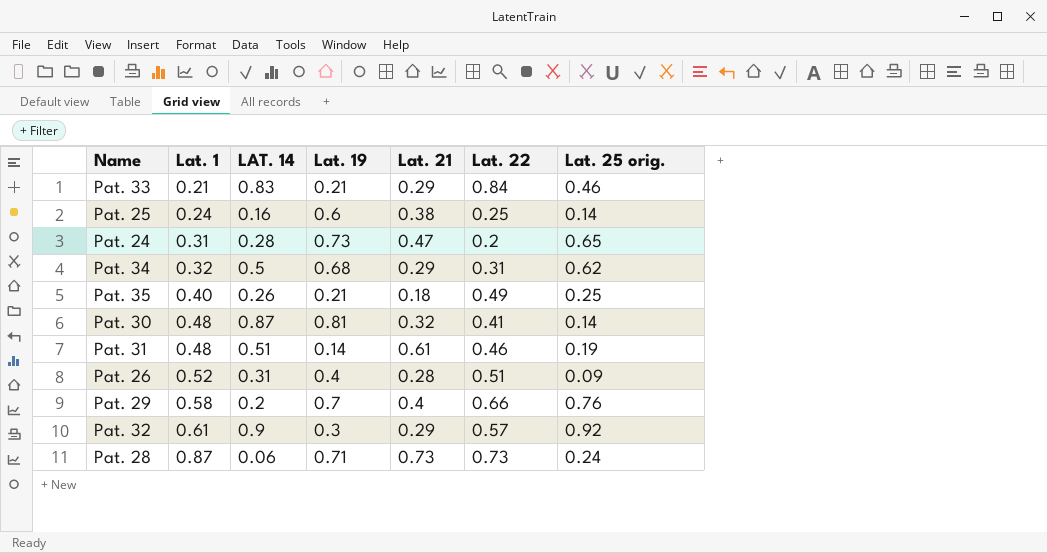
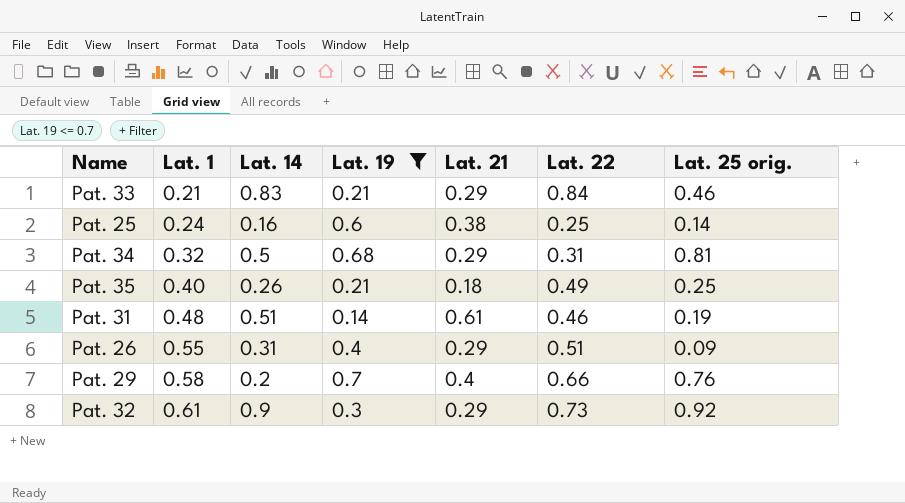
filter: none -> Lat. 19 <= 0.7
column name: LAT. 14 -> Lat. 14
Pat. 34 | Lat. 25 orig.: 0.62 -> 0.81
Pat. 26 | Lat. 1: 0.52 -> 0.55
Pat. 26 | Lat. 21: 0.28 -> 0.29
Pat. 32 | Lat. 22: 0.57 -> 0.73

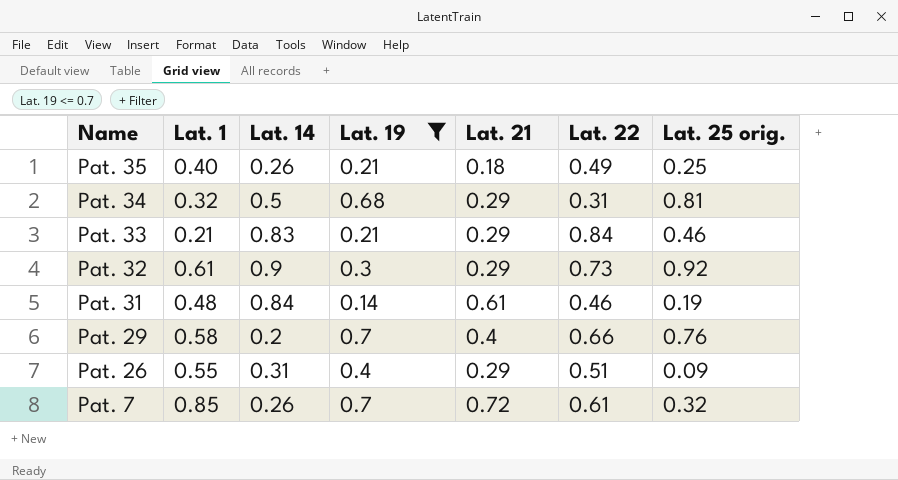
row order: Lat. 1 ascending -> Name descending
row Pat. 25: 0.24 | 0.16 | 0.6 | 0.38 | 0.25 | 0.14 -> none
Pat. 31 | Lat. 14: 0.51 -> 0.84
row Pat. 7: none -> 0.85 | 0.26 | 0.7 | 0.72 | 0.61 | 0.32

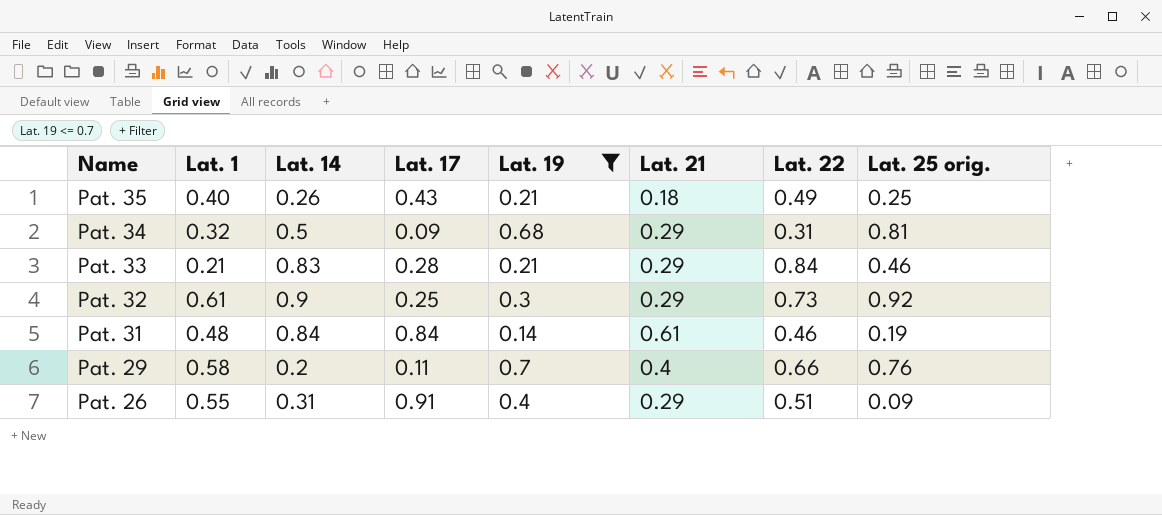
column Lat. 17 | position: none -> 4
row Pat. 7: 0.85 | 0.26 | 0.7 | 0.72 | 0.61 | 0.32 -> none

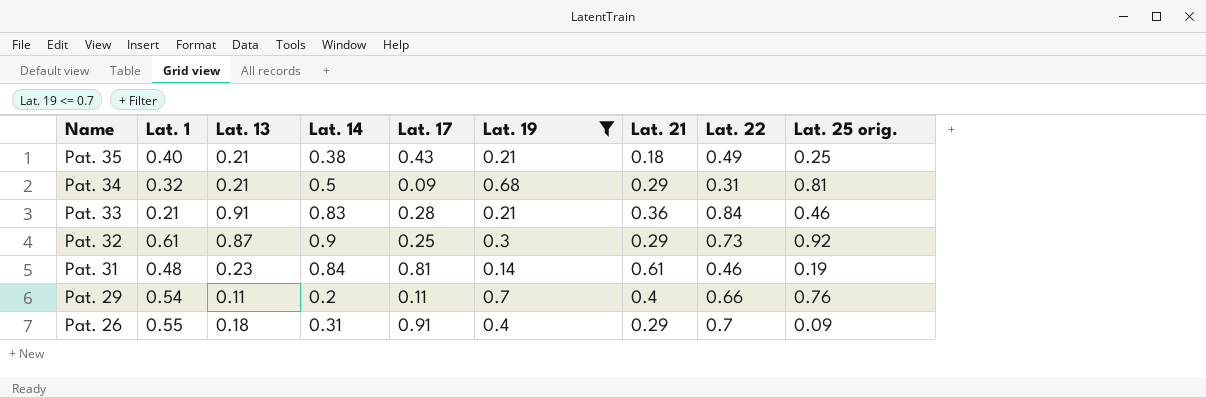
column Lat. 13 | position: none -> 3
Pat. 35 | Lat. 14: 0.26 -> 0.38
Pat. 33 | Lat. 21: 0.29 -> 0.36
Pat. 31 | Lat. 17: 0.84 -> 0.81
Pat. 29 | Lat. 1: 0.58 -> 0.54
Pat. 26 | Lat. 22: 0.51 -> 0.7

